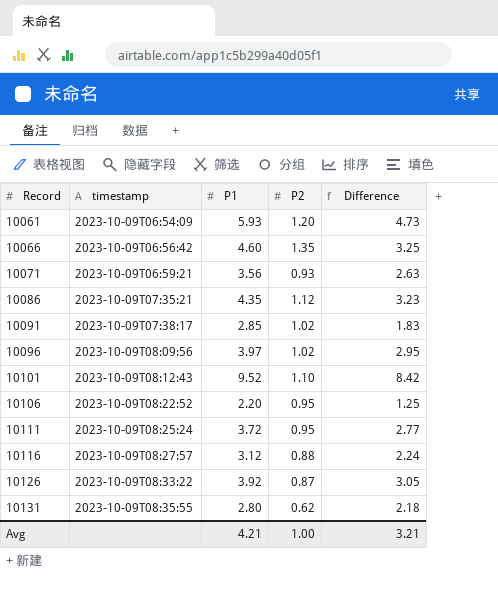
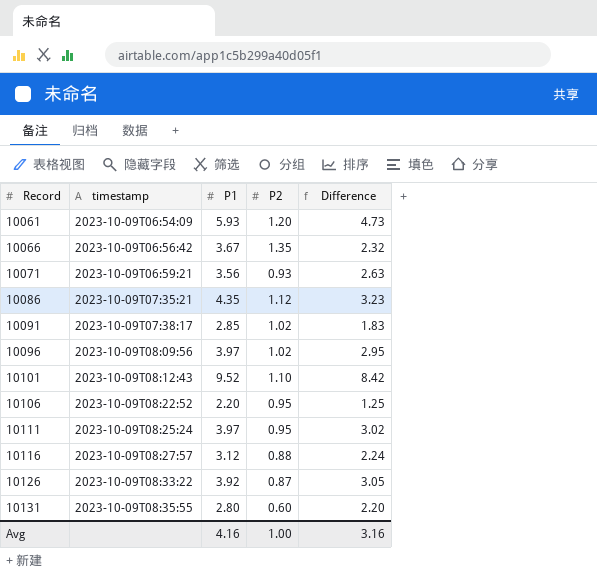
10066 | P1: 4.60 -> 3.67
10066 | Difference: 3.25 -> 2.32
10111 | P1: 3.72 -> 3.97
10111 | Difference: 2.77 -> 3.02
10131 | P2: 0.62 -> 0.60
10131 | Difference: 2.18 -> 2.20
Avg | P1: 4.21 -> 4.16
Avg | Difference: 3.21 -> 3.16

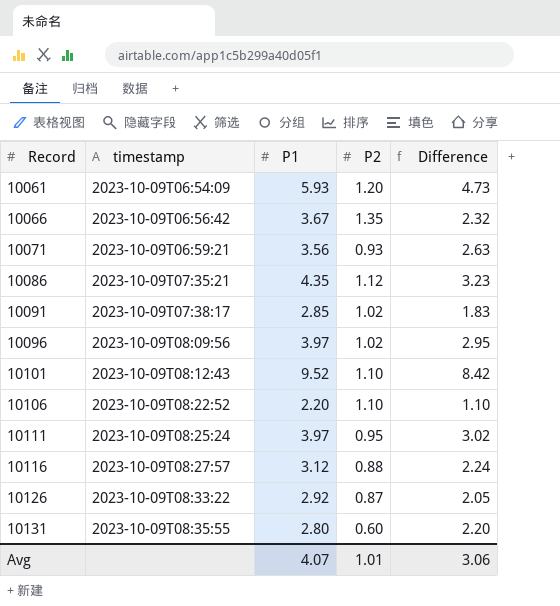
10106 | P2: 0.95 -> 1.10
10106 | Difference: 1.25 -> 1.10
10126 | P1: 3.92 -> 2.92
10126 | Difference: 3.05 -> 2.05
Avg | P1: 4.16 -> 4.07
Avg | P2: 1.00 -> 1.01
Avg | Difference: 3.16 -> 3.06

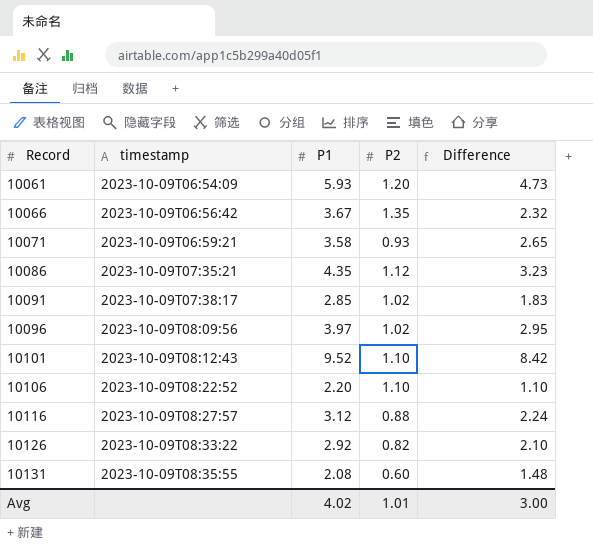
row 10111: 2023-10-09T08:25:24 | 3.97 | 0.95 | 3.02 -> none
10071 | P1: 3.56 -> 3.58
10071 | Difference: 2.63 -> 2.65
10126 | P2: 0.87 -> 0.82
10126 | Difference: 2.05 -> 2.10
10131 | P1: 2.80 -> 2.08
10131 | Difference: 2.20 -> 1.48
Avg | P1: 4.07 -> 4.02
Avg | Difference: 3.06 -> 3.00

